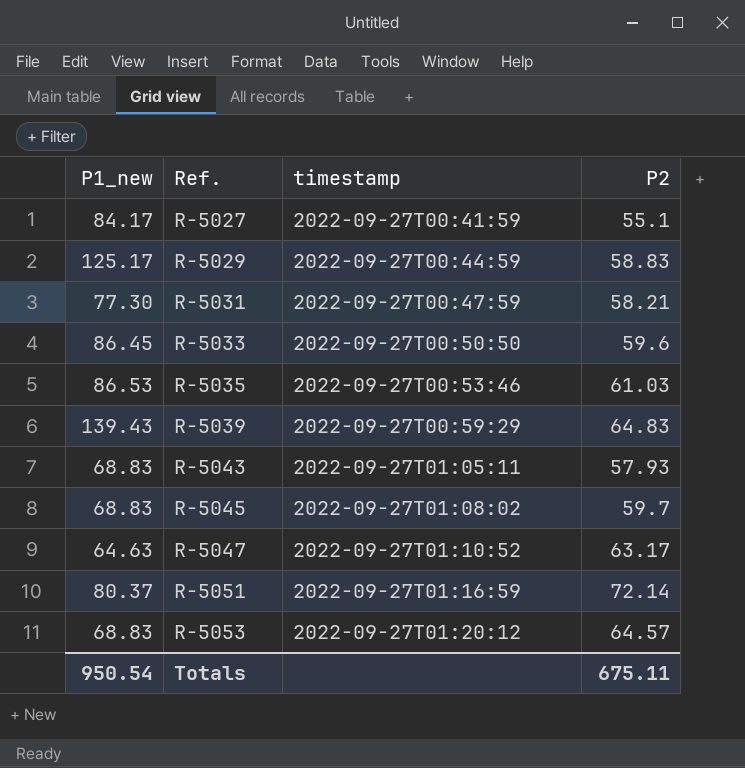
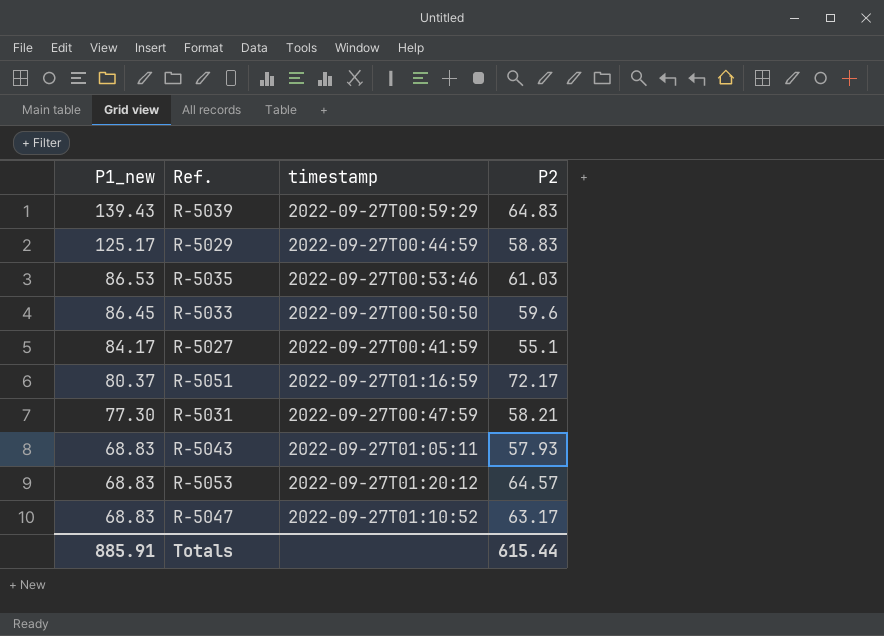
row order: Ref. ascending -> P1_new descending
row R-5045: 68.83 | 2022-09-27T01:08:02 | 59.7 -> none
R-5051 | P2: 72.14 -> 72.17
R-5047 | P1_new: 64.63 -> 68.83
Totals | P1_new: 950.54 -> 885.91
Totals | P2: 675.11 -> 615.44

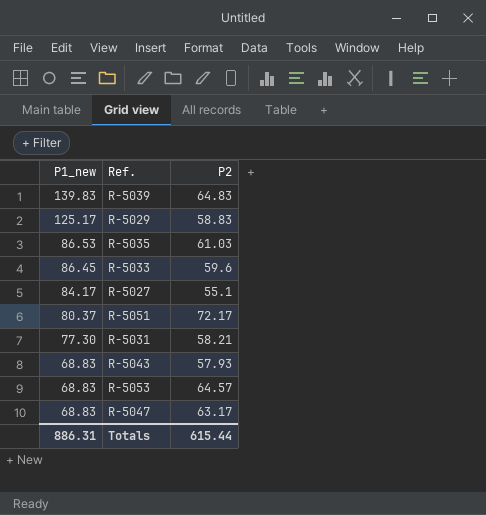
column timestamp | position: 3 -> none
R-5039 | P1_new: 139.43 -> 139.83
Totals | P1_new: 885.91 -> 886.31

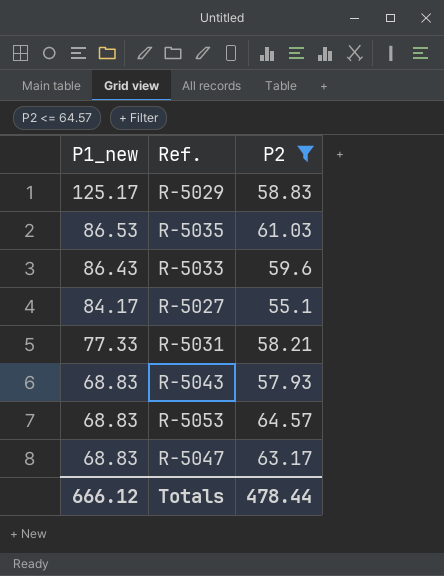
filter: none -> P2 <= 64.57
R-5033 | P1_new: 86.45 -> 86.43
R-5031 | P1_new: 77.30 -> 77.33
Totals | P1_new: 886.31 -> 666.12
Totals | P2: 615.44 -> 478.44

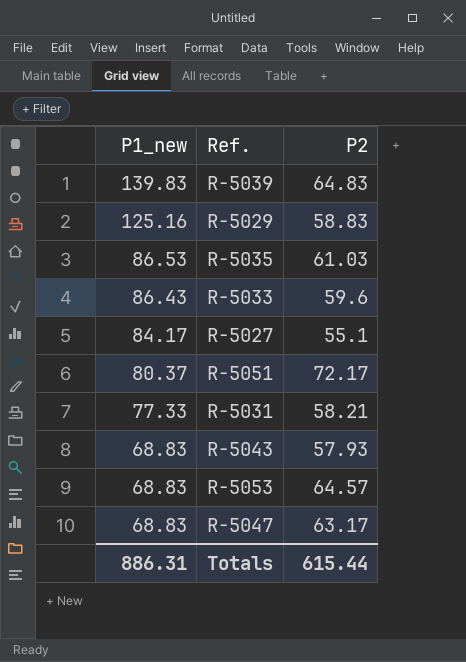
filter: P2 <= 64.57 -> none
R-5029 | P1_new: 125.17 -> 125.16
Totals | P1_new: 666.12 -> 886.31
Totals | P2: 478.44 -> 615.44

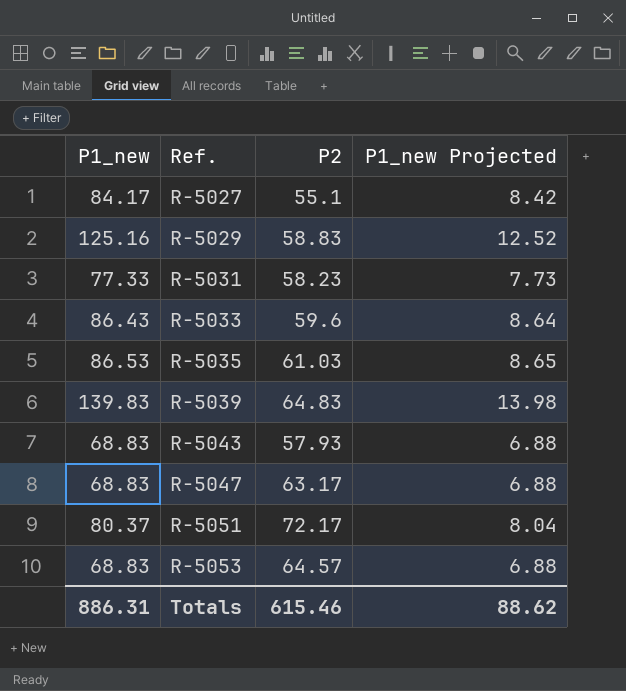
row order: P1_new descending -> Ref. ascending
column P1_new Projected | formula: none -> [P1_new] * 0.1
R-5031 | P2: 58.21 -> 58.23
Totals | P2: 615.44 -> 615.46

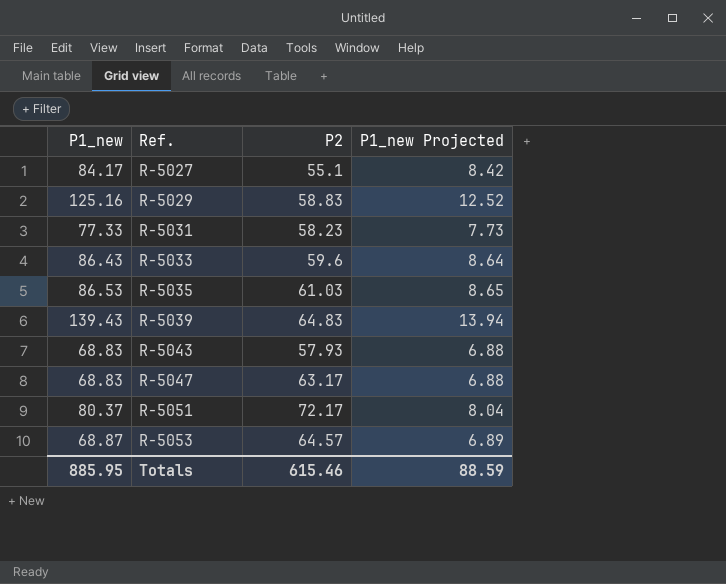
R-5039 | P1_new: 139.83 -> 139.43
R-5039 | P1_new Projected: 13.98 -> 13.94
R-5053 | P1_new: 68.83 -> 68.87
R-5053 | P1_new Projected: 6.88 -> 6.89
Totals | P1_new: 886.31 -> 885.95
Totals | P1_new Projected: 88.62 -> 88.59

